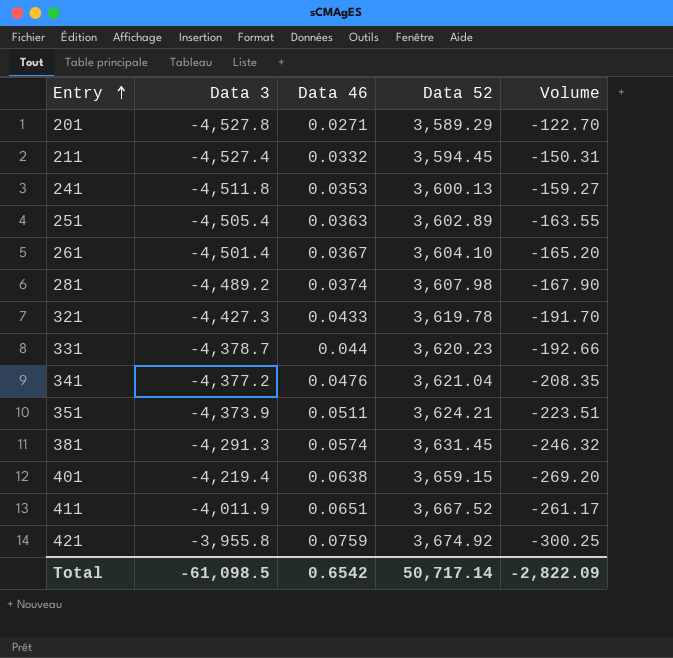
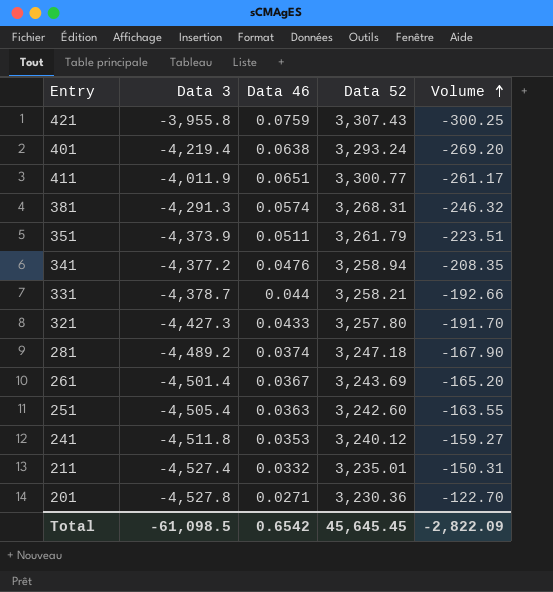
row order: Entry ascending -> Volume ascending
421 | Data 52: 3,674.92 -> 3,307.43
401 | Data 52: 3,659.15 -> 3,293.24
411 | Data 52: 3,667.52 -> 3,300.77
381 | Data 52: 3,631.45 -> 3,268.31
351 | Data 52: 3,624.21 -> 3,261.79
341 | Data 52: 3,621.04 -> 3,258.94
331 | Data 52: 3,620.23 -> 3,258.21
321 | Data 52: 3,619.78 -> 3,257.80
281 | Data 52: 3,607.98 -> 3,247.18
261 | Data 52: 3,604.10 -> 3,243.69
251 | Data 52: 3,602.89 -> 3,242.60
241 | Data 52: 3,600.13 -> 3,240.12
211 | Data 52: 3,594.45 -> 3,235.01
201 | Data 52: 3,589.29 -> 3,230.36
Total | Data 52: 50,717.14 -> 45,645.45

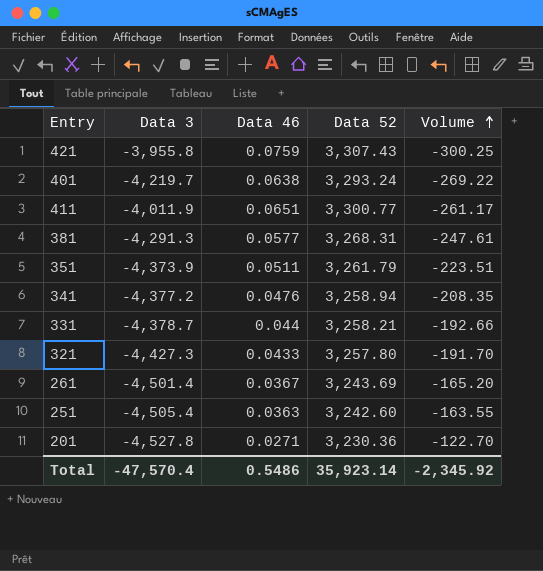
row 281: -4,489.2 | 0.0374 | 3,247.18 | -167.90 -> none
row 241: -4,511.8 | 0.0353 | 3,240.12 | -159.27 -> none
row 211: -4,527.4 | 0.0332 | 3,235.01 | -150.31 -> none
401 | Data 3: -4,219.4 -> -4,219.7
401 | Volume: -269.20 -> -269.22
381 | Data 46: 0.0574 -> 0.0577
381 | Volume: -246.32 -> -247.61
Total | Data 3: -61,098.5 -> -47,570.4
Total | Data 46: 0.6542 -> 0.5486
Total | Data 52: 45,645.45 -> 35,923.14
Total | Volume: -2,822.09 -> -2,345.92

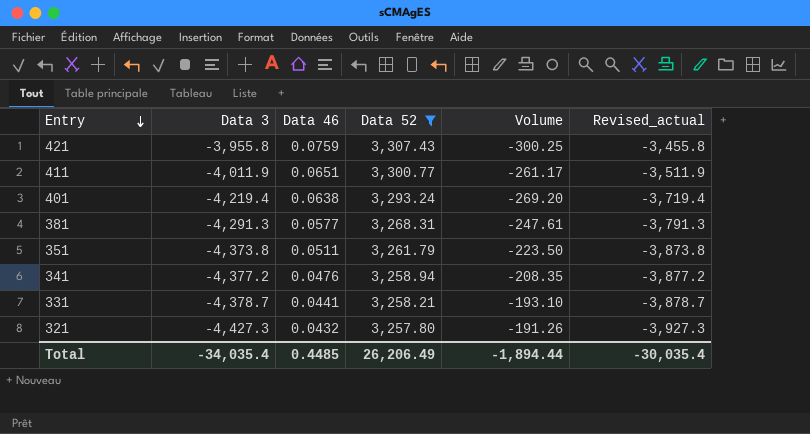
filter: none -> Data 52 >= 3,257.80
row order: Volume ascending -> Entry descending
column Revised_actual | formula: none -> [Data 3] + 500
401 | Data 3: -4,219.7 -> -4,219.4
401 | Volume: -269.22 -> -269.20
351 | Data 3: -4,373.9 -> -4,373.8
351 | Volume: -223.51 -> -223.50
331 | Data 46: 0.044 -> 0.0441
331 | Volume: -192.66 -> -193.10
321 | Data 46: 0.0433 -> 0.0432
321 | Volume: -191.70 -> -191.26
Total | Data 3: -47,570.4 -> -34,035.4
Total | Data 46: 0.5486 -> 0.4485
Total | Data 52: 35,923.14 -> 26,206.49
Total | Volume: -2,345.92 -> -1,894.44

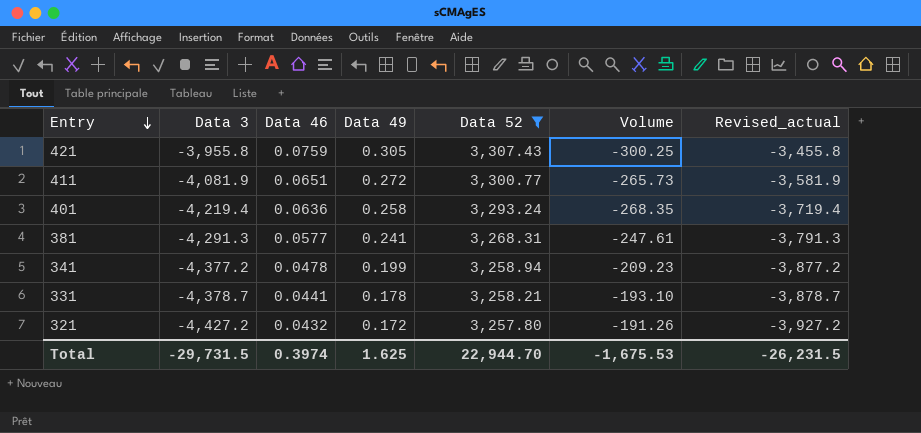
column Data 49 | position: none -> 4
row 351: -4,373.8 | 0.0511 | 3,261.79 | -223.50 | -3,873.8 -> none
411 | Data 3: -4,011.9 -> -4,081.9
411 | Volume: -261.17 -> -265.73
411 | Revised_actual: -3,511.9 -> -3,581.9
401 | Data 46: 0.0638 -> 0.0636
401 | Volume: -269.20 -> -268.35
341 | Data 46: 0.0476 -> 0.0478
341 | Volume: -208.35 -> -209.23
321 | Data 3: -4,427.3 -> -4,427.2
321 | Revised_actual: -3,927.3 -> -3,927.2
Total | Data 3: -34,035.4 -> -29,731.5
Total | Data 46: 0.4485 -> 0.3974
Total | Data 52: 26,206.49 -> 22,944.70
Total | Volume: -1,894.44 -> -1,675.53
Total | Revised_actual: -30,035.4 -> -26,231.5

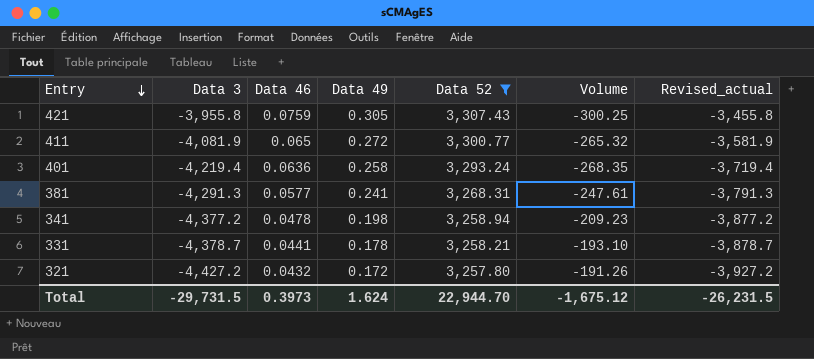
411 | Data 46: 0.0651 -> 0.065
411 | Volume: -265.73 -> -265.32
341 | Data 49: 0.199 -> 0.198
Total | Data 46: 0.3974 -> 0.3973
Total | Data 49: 1.625 -> 1.624
Total | Volume: -1,675.53 -> -1,675.12

